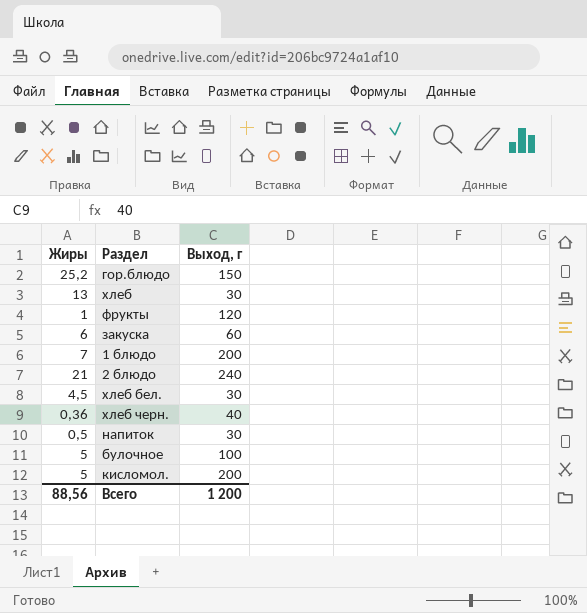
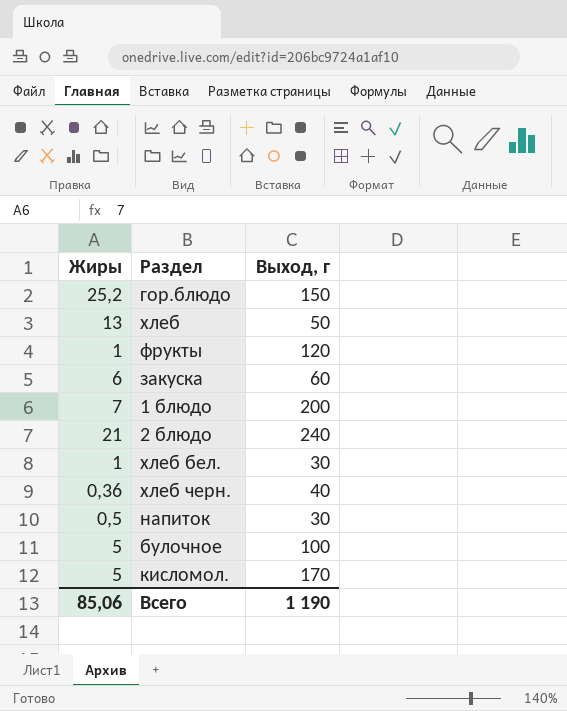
хлеб | Выход, г: 30 -> 50
хлеб бел. | Жиры: 4,5 -> 1
кисломол. | Выход, г: 200 -> 170
Всего | Жиры: 88,56 -> 85,06
Всего | Выход, г: 1 200 -> 1 190

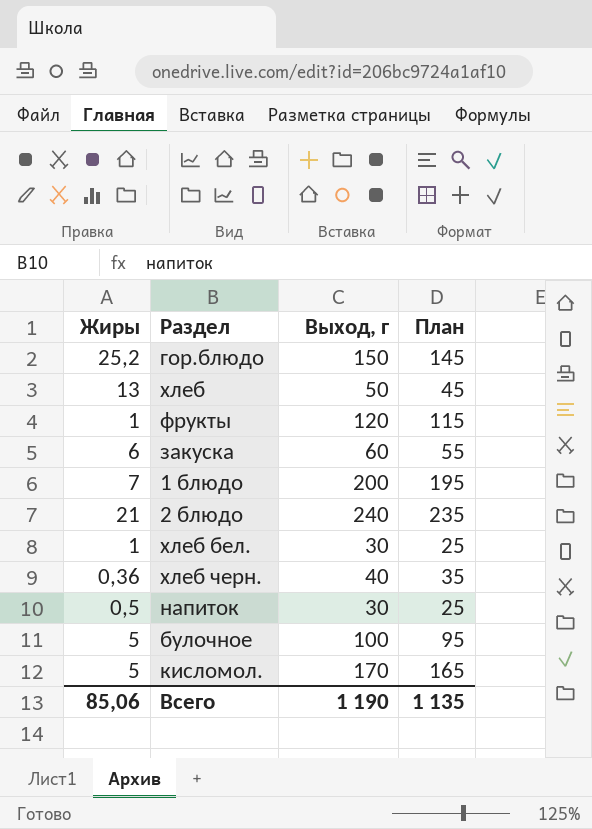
column План | formula: none -> [Выход, г] - 5

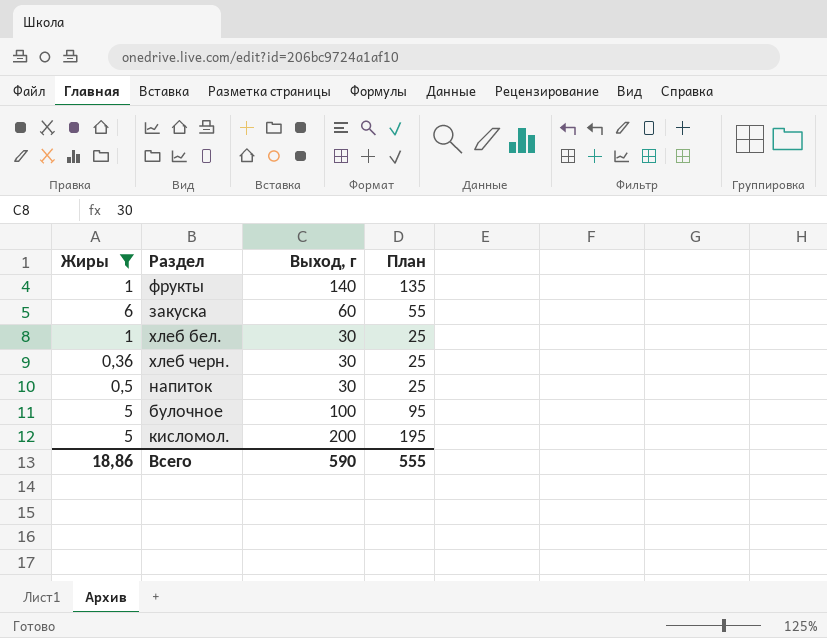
filter: none -> Жиры <= 6
фрукты | Выход, г: 120 -> 140
фрукты | План: 115 -> 135
хлеб черн. | Выход, г: 40 -> 30
хлеб черн. | План: 35 -> 25
кисломол. | Выход, г: 170 -> 200
кисломол. | План: 165 -> 195
Всего | Жиры: 85,06 -> 18,86
Всего | Выход, г: 1 190 -> 590
Всего | План: 1 135 -> 555

